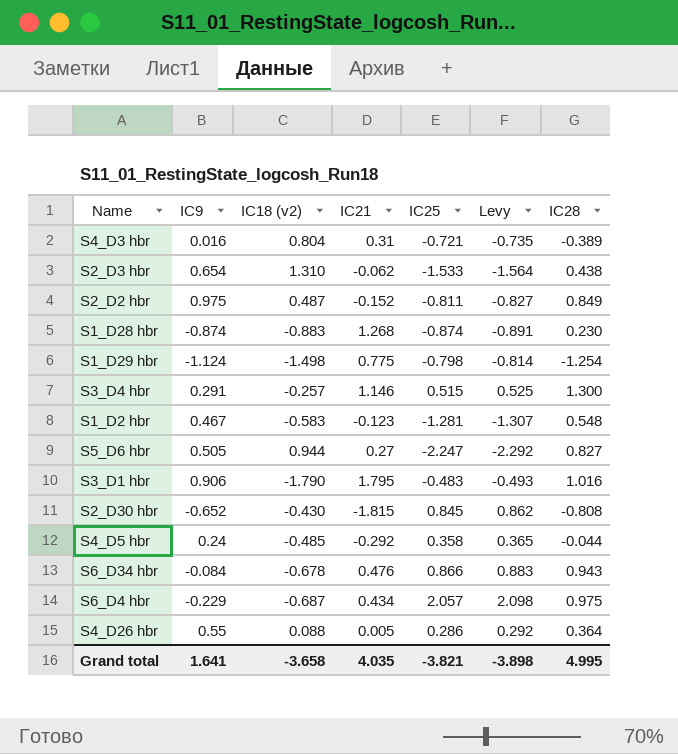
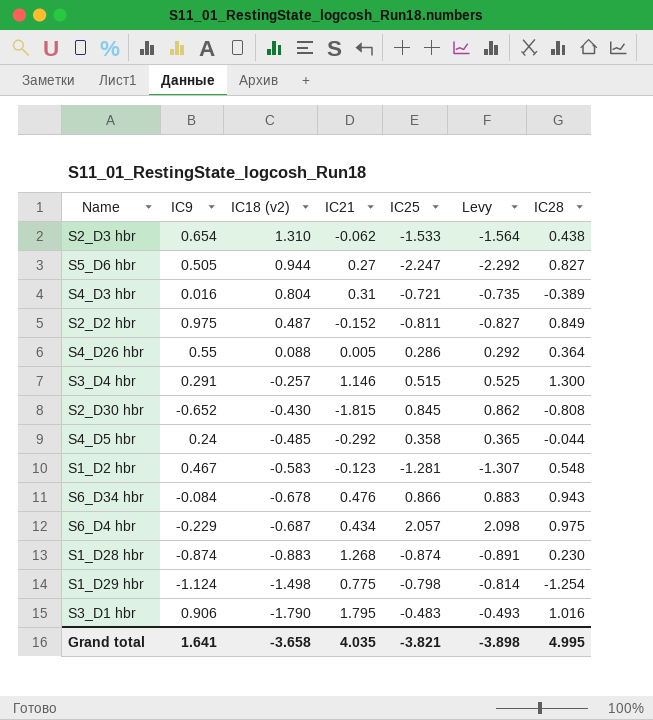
row order: none -> IC18 (v2) descending

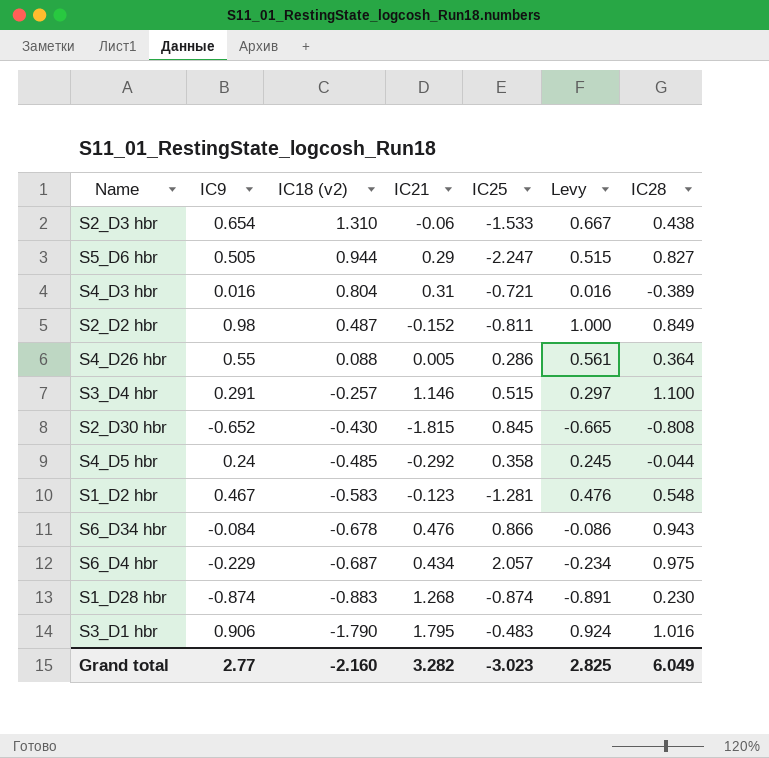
column Levy | formula: [IC25] * 1.02 -> [IC9] * 1.02
row S1_D29 hbr: -1.124 | -1.498 | 0.775 | -0.798 | -0.814 | -1.254 -> none
S2_D3 hbr | IC21: -0.062 -> -0.06
S5_D6 hbr | IC21: 0.27 -> 0.29
S2_D2 hbr | IC9: 0.975 -> 0.98
S3_D4 hbr | IC28: 1.300 -> 1.100
Grand total | IC9: 1.641 -> 2.77
Grand total | IC18 (v2): -3.658 -> -2.160
Grand total | IC21: 4.035 -> 3.282
Grand total | IC25: -3.821 -> -3.023
Grand total | Levy: -3.898 -> 2.825
Grand total | IC28: 4.995 -> 6.049

